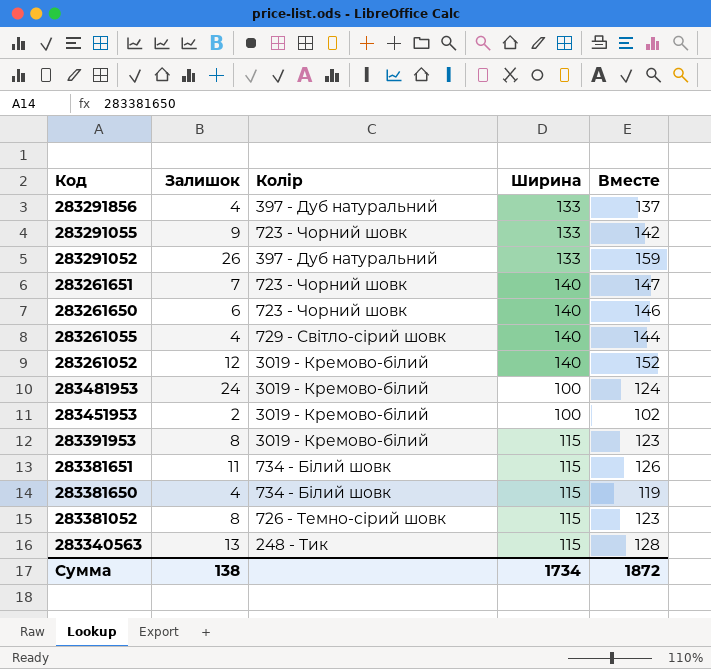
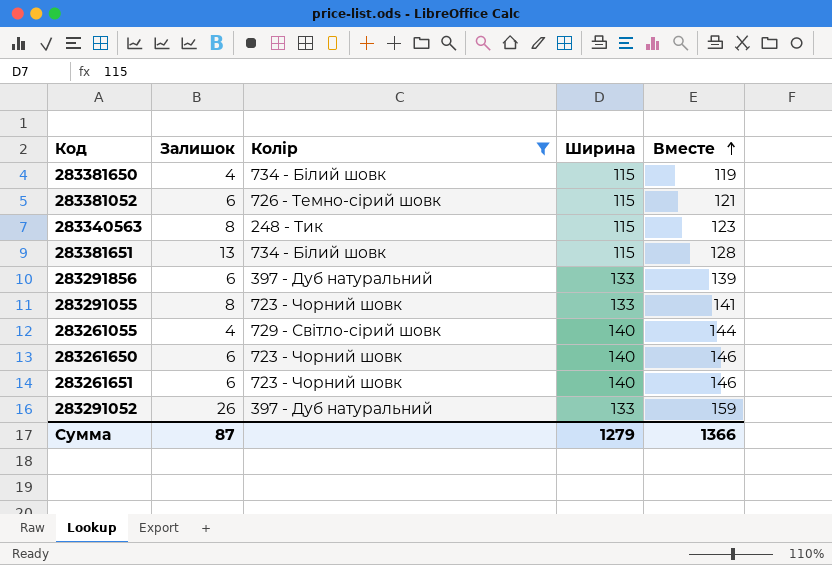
filter: none -> Колір != 3019 - Кремово-білий
row order: none -> Вместе ascending
283381052 | Залишок: 8 -> 6
283381052 | Вместе: 123 -> 121
283340563 | Залишок: 13 -> 8
283340563 | Вместе: 128 -> 123
283381651 | Залишок: 11 -> 13
283381651 | Вместе: 126 -> 128
283291856 | Залишок: 4 -> 6
283291856 | Вместе: 137 -> 139
283291055 | Залишок: 9 -> 8
283291055 | Вместе: 142 -> 141
283261651 | Залишок: 7 -> 6
283261651 | Вместе: 147 -> 146
Сумма | Залишок: 138 -> 87
Сумма | Ширина: 1734 -> 1279
Сумма | Вместе: 1872 -> 1366

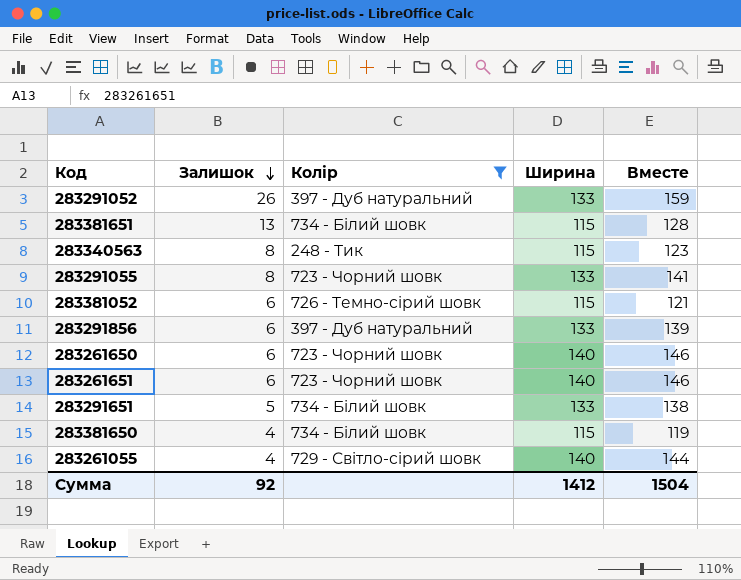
row order: Вместе ascending -> Залишок descending
row 283291651: none -> 5 | 734 - Білий шовк | 133 | 138
Сумма | Залишок: 87 -> 92
Сумма | Ширина: 1279 -> 1412
Сумма | Вместе: 1366 -> 1504

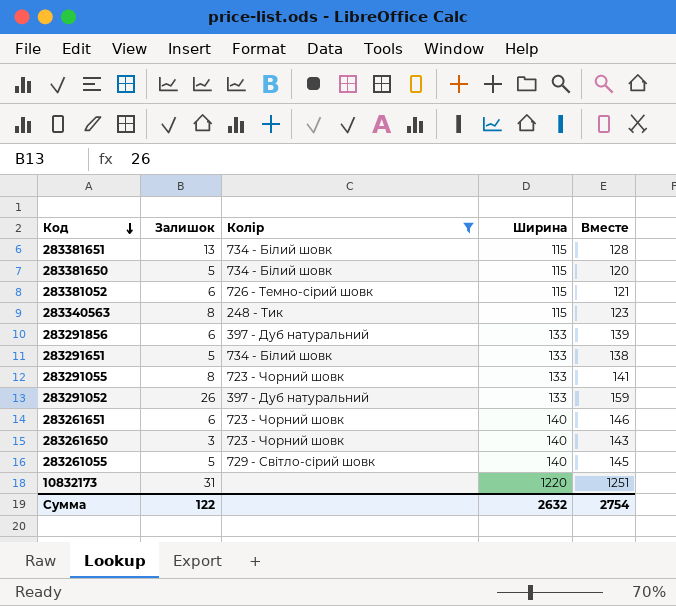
row order: Залишок descending -> Код descending
283381650 | Залишок: 4 -> 5
283381650 | Вместе: 119 -> 120
283261650 | Залишок: 6 -> 3
283261650 | Вместе: 146 -> 143
283261055 | Залишок: 4 -> 5
283261055 | Вместе: 144 -> 145
row 10832173: none -> 31 | none | 1220 | 1251
Сумма | Залишок: 92 -> 122
Сумма | Ширина: 1412 -> 2632
Сумма | Вместе: 1504 -> 2754

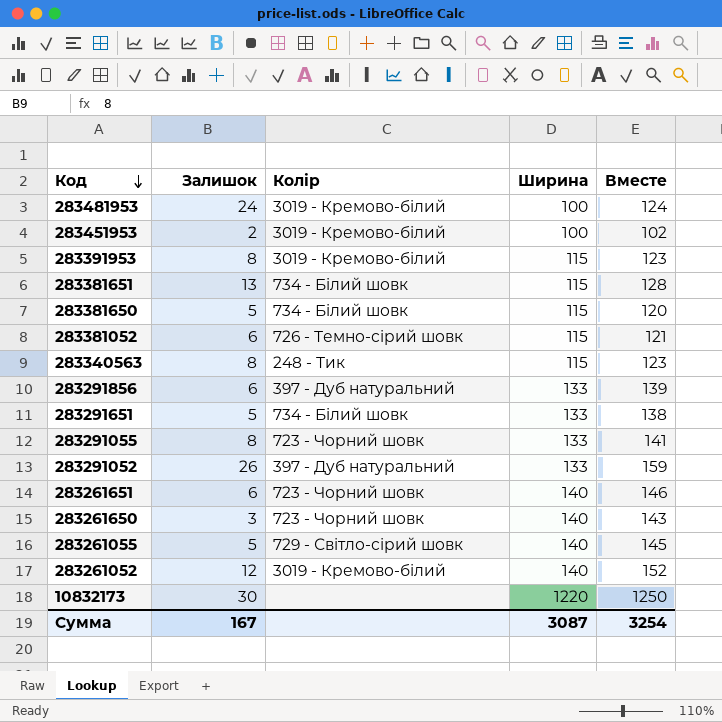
filter: Колір != 3019 - Кремово-білий -> none
10832173 | Залишок: 31 -> 30
10832173 | Вместе: 1251 -> 1250
Сумма | Залишок: 122 -> 167
Сумма | Ширина: 2632 -> 3087
Сумма | Вместе: 2754 -> 3254

